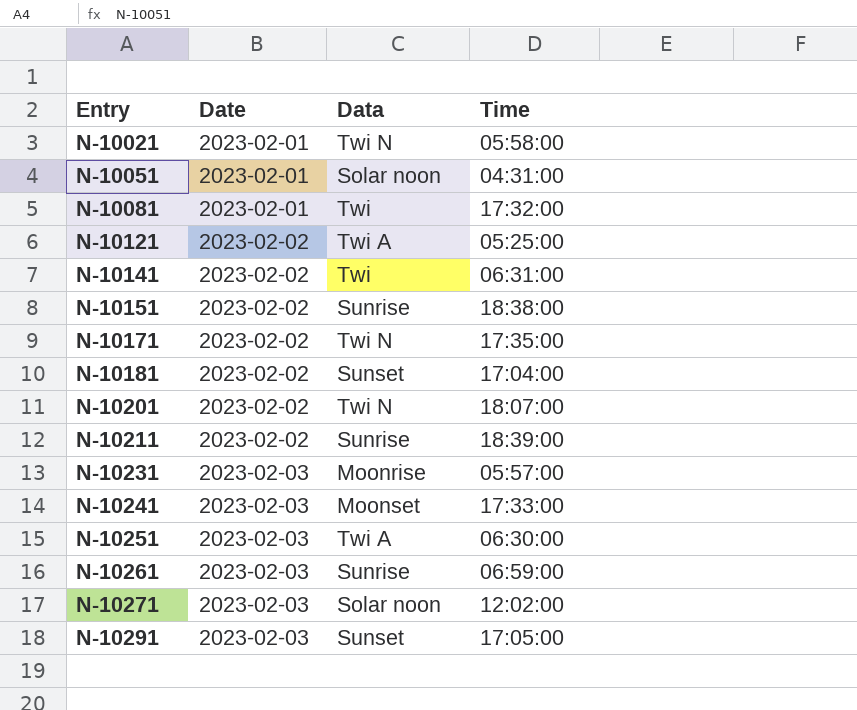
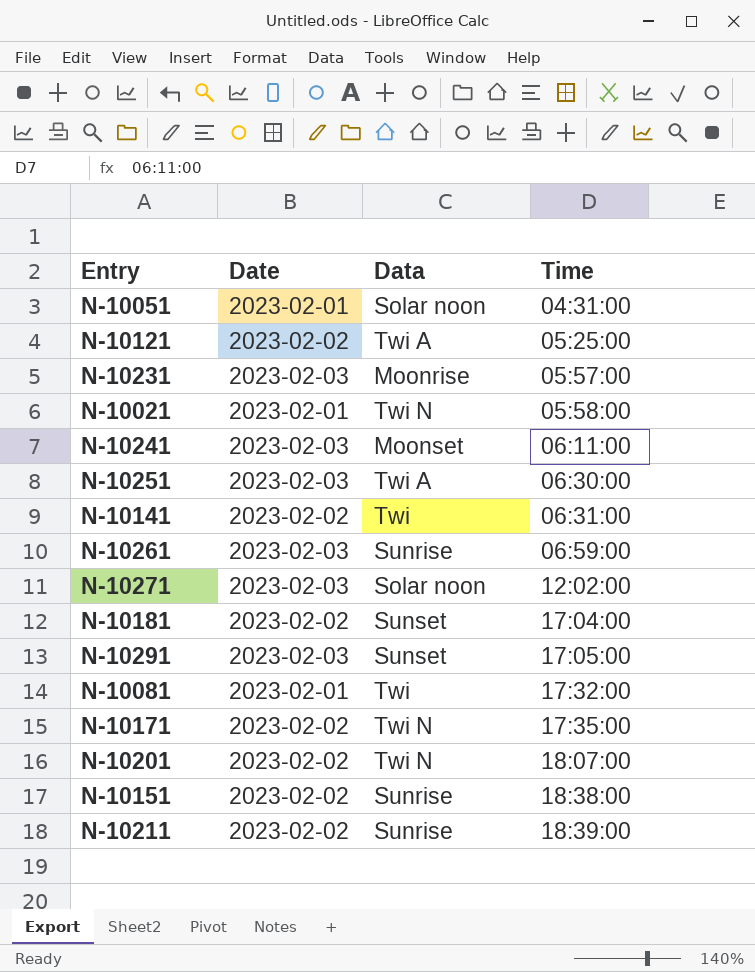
row order: Entry ascending -> Time ascending
N-10241 | Time: 17:33:00 -> 06:11:00

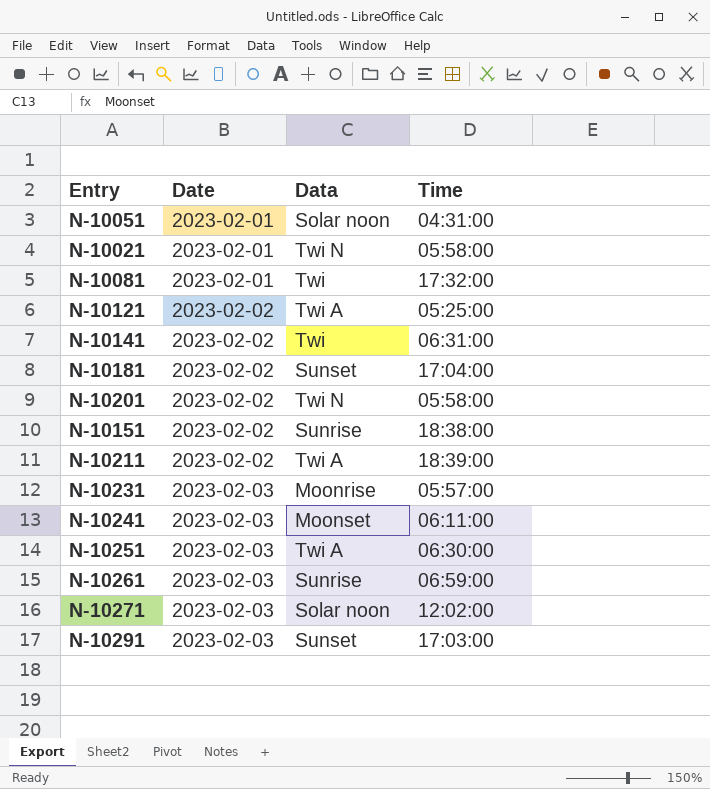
row order: Time ascending -> Date ascending
row N-10171: 2023-02-02 | Twi N | 17:35:00 -> none
N-10201 | Time: 18:07:00 -> 05:58:00
N-10211 | Data: Sunrise -> Twi A
N-10291 | Time: 17:05:00 -> 17:03:00

